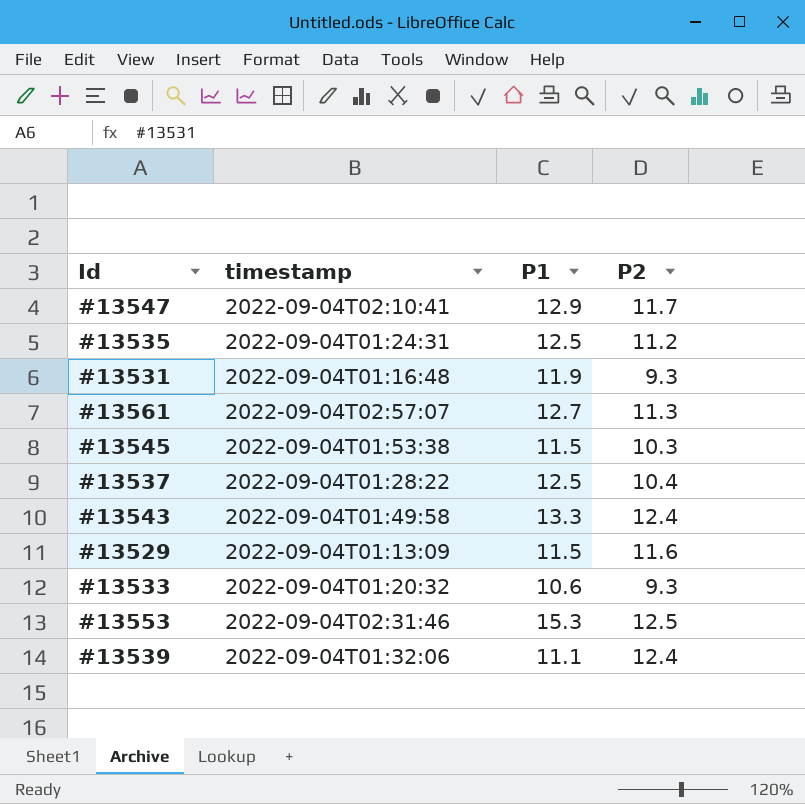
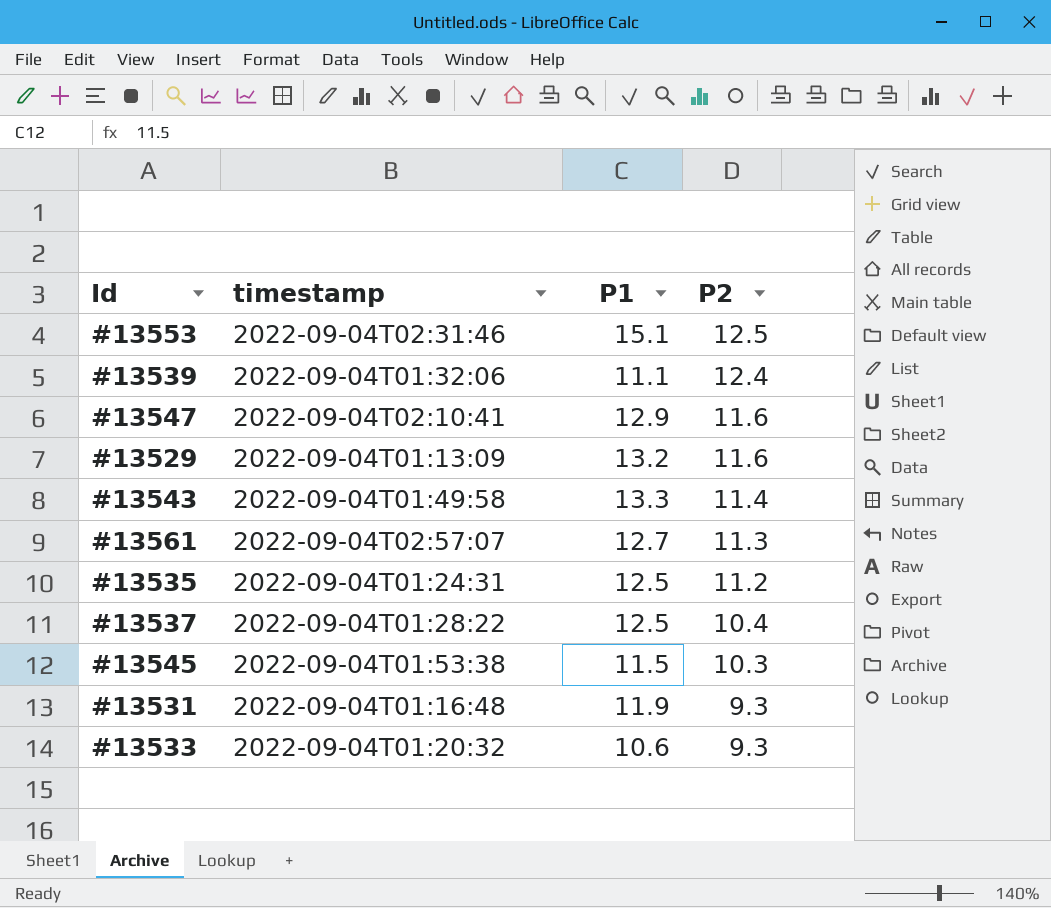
row order: none -> P2 descending
#13553 | P1: 15.3 -> 15.1
#13547 | P2: 11.7 -> 11.6
#13529 | P1: 11.5 -> 13.2
#13543 | P2: 12.4 -> 11.4

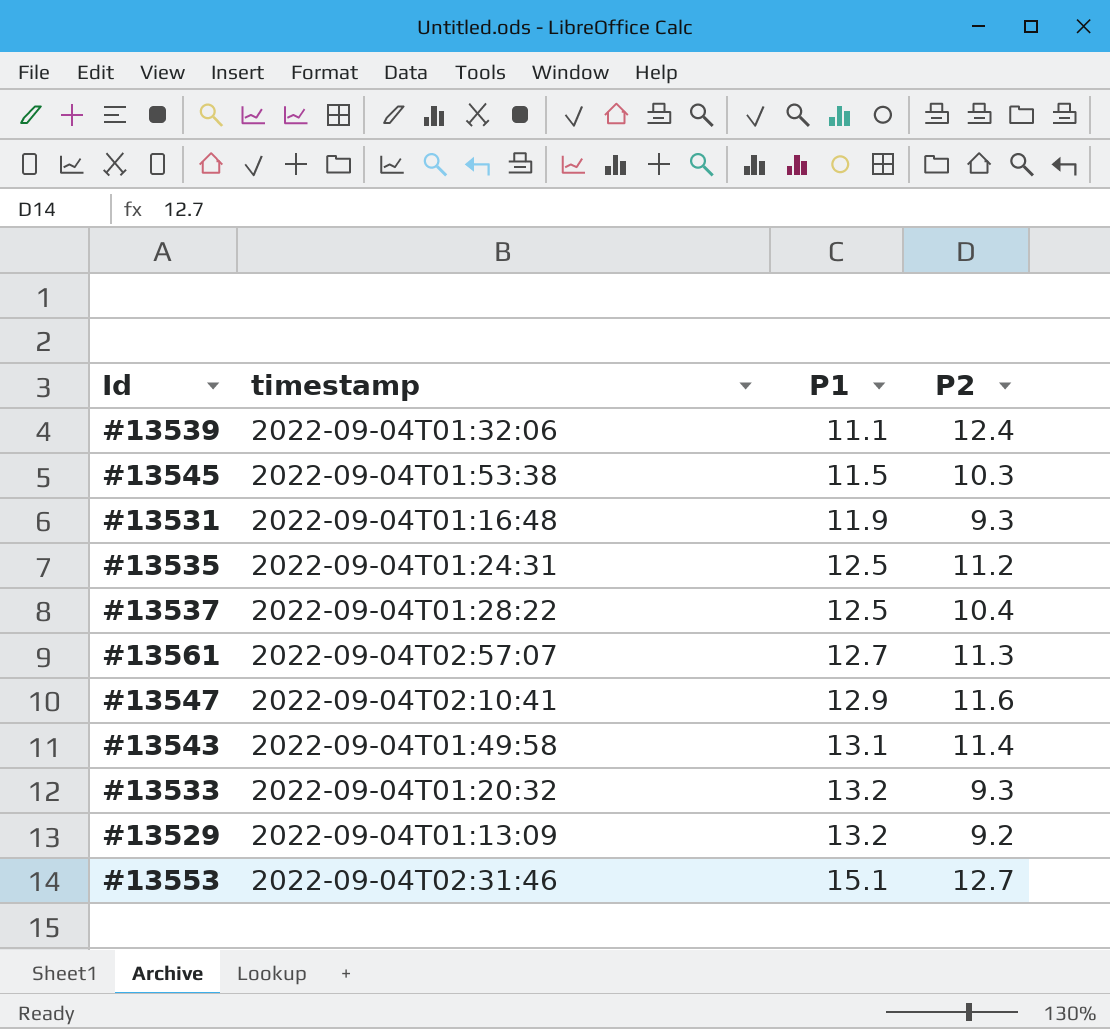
row order: P2 descending -> P1 ascending
#13543 | P1: 13.3 -> 13.1
#13533 | P1: 10.6 -> 13.2
#13529 | P2: 11.6 -> 9.2
#13553 | P2: 12.5 -> 12.7

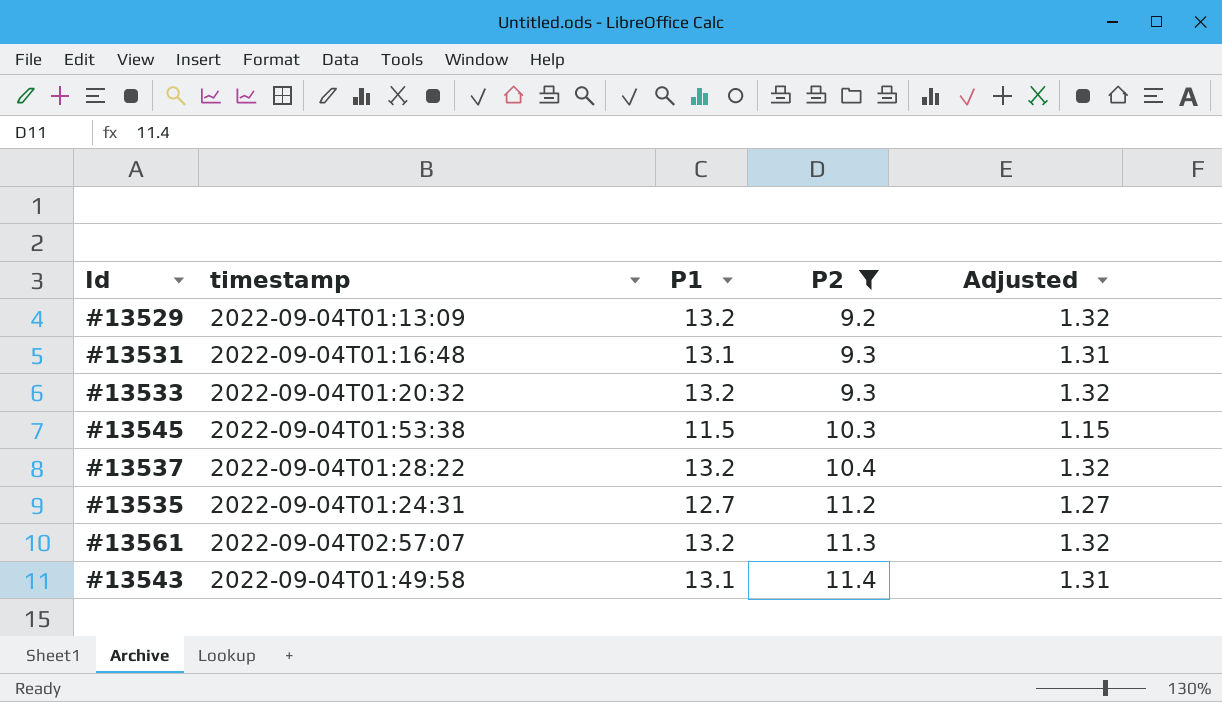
filter: none -> P2 <= 11.4
row order: P1 ascending -> P2 ascending
column Adjusted | formula: none -> [P1] * 0.1
#13531 | P1: 11.9 -> 13.1
#13537 | P1: 12.5 -> 13.2
#13535 | P1: 12.5 -> 12.7
#13561 | P1: 12.7 -> 13.2

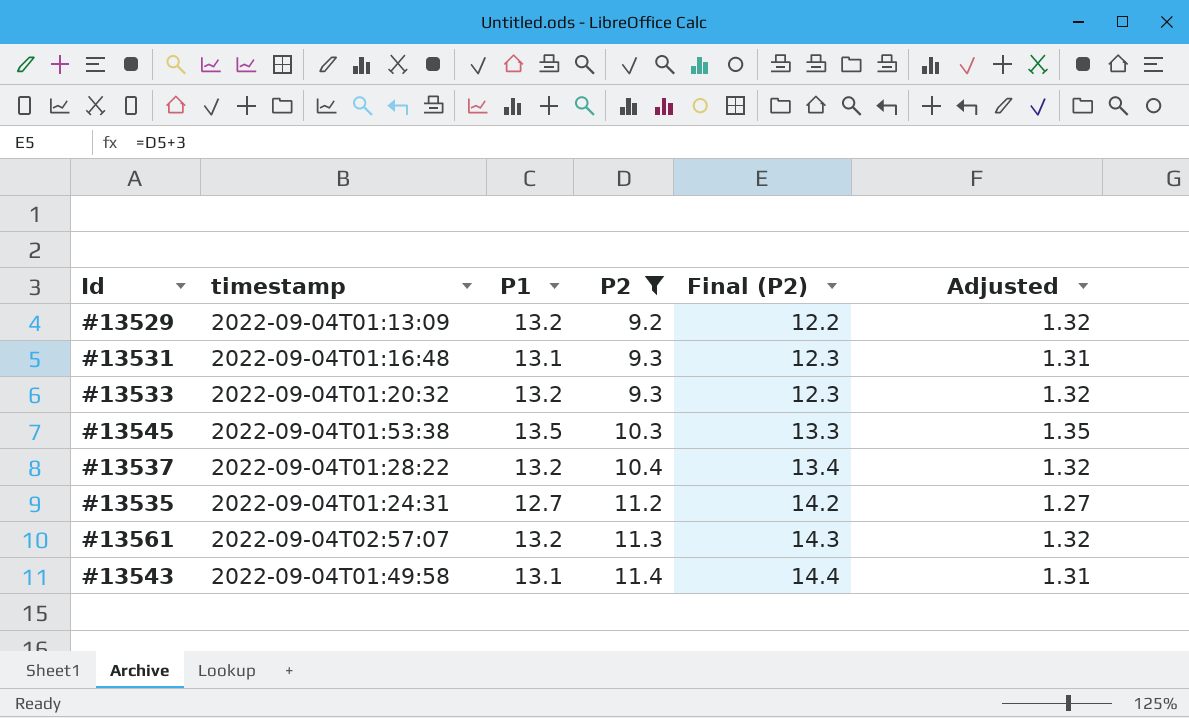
column Final (P2) | formula: none -> [P2] + 3
#13545 | P1: 11.5 -> 13.5
#13545 | Adjusted: 1.15 -> 1.35

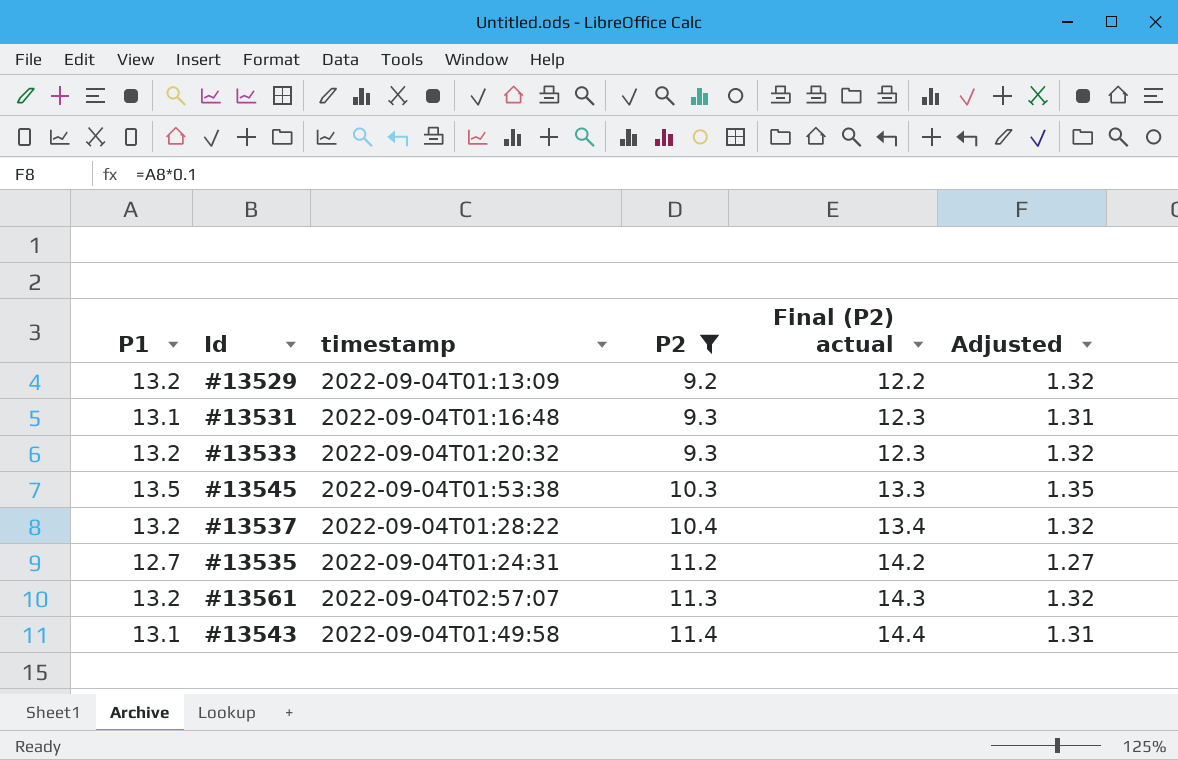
column P1 | position: 3 -> 1
column name: Final (P2) -> Final (P2) actual

